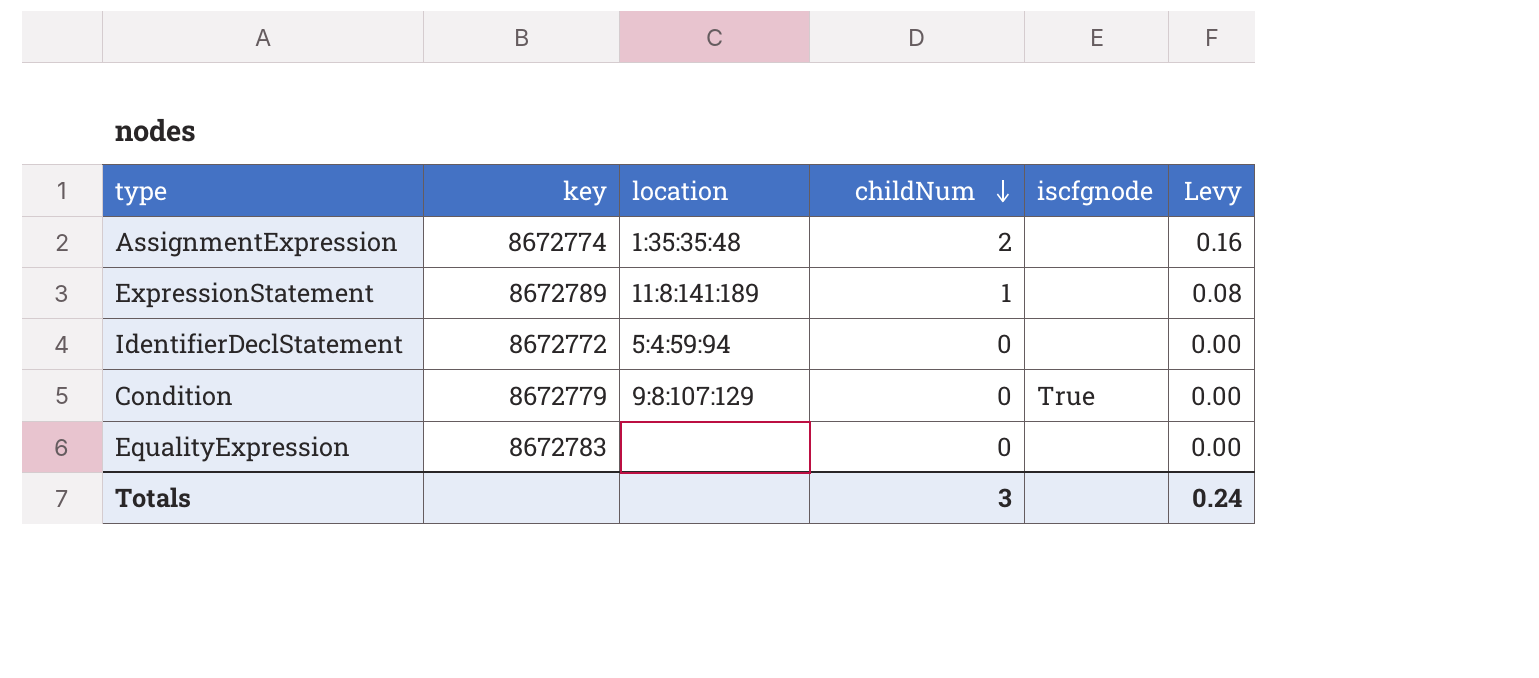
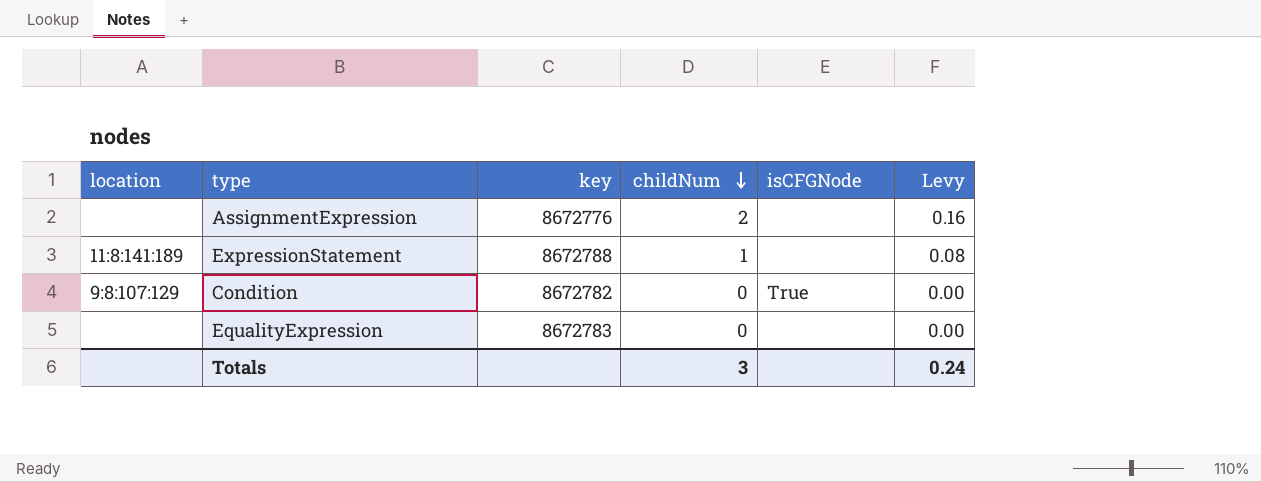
column location | position: 3 -> 1
column name: iscfgnode -> isCFGNode
row IdentifierDeclStatement: 8672772 | 5:4:59:94 | 0 | none | 0.00 -> none
AssignmentExpression | location: 1:35:35:48 -> none
AssignmentExpression | key: 8672774 -> 8672776
ExpressionStatement | key: 8672789 -> 8672788
Condition | key: 8672779 -> 8672782

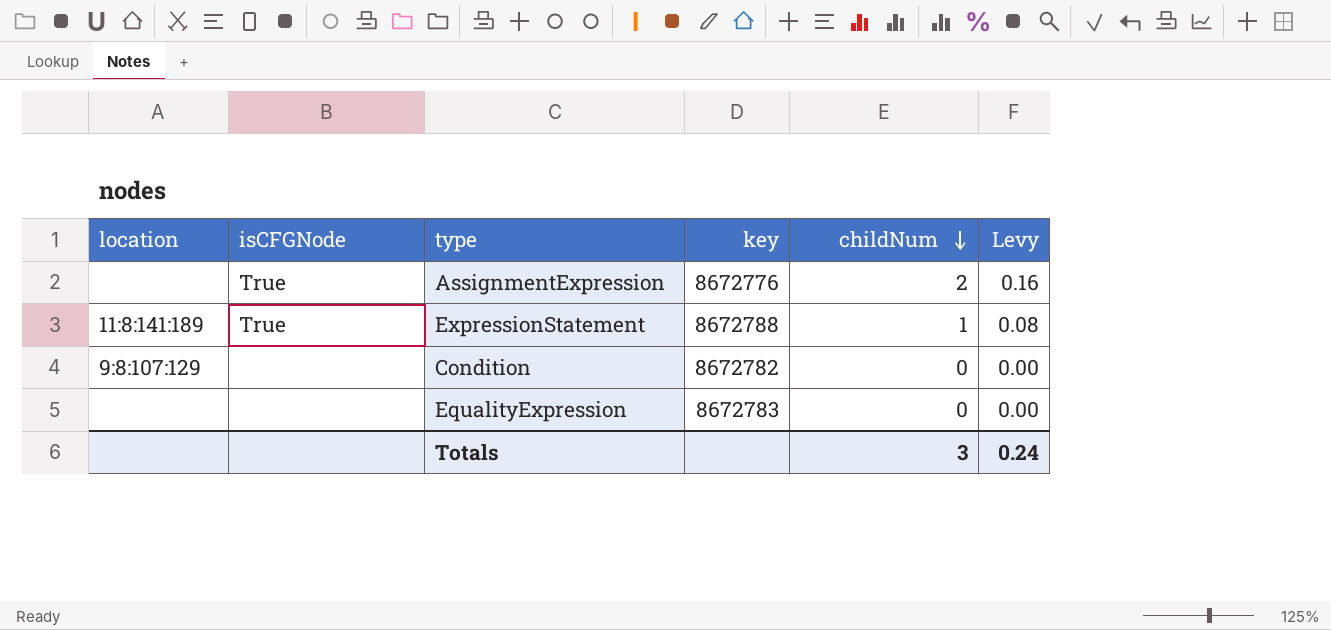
column isCFGNode | position: 5 -> 2
AssignmentExpression | isCFGNode: none -> True
ExpressionStatement | isCFGNode: none -> True
Condition | isCFGNode: True -> none

